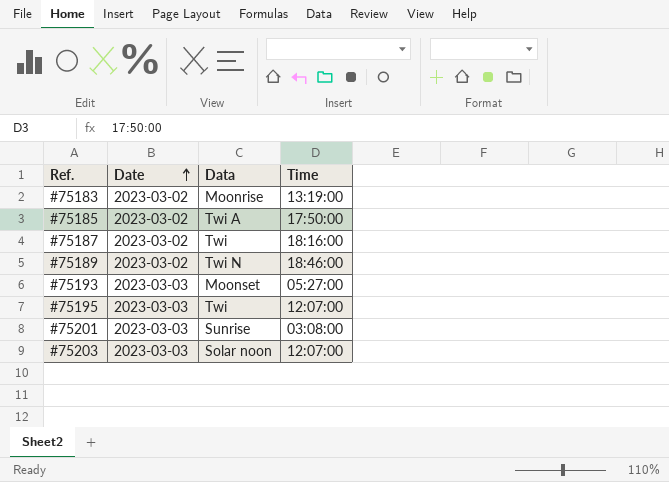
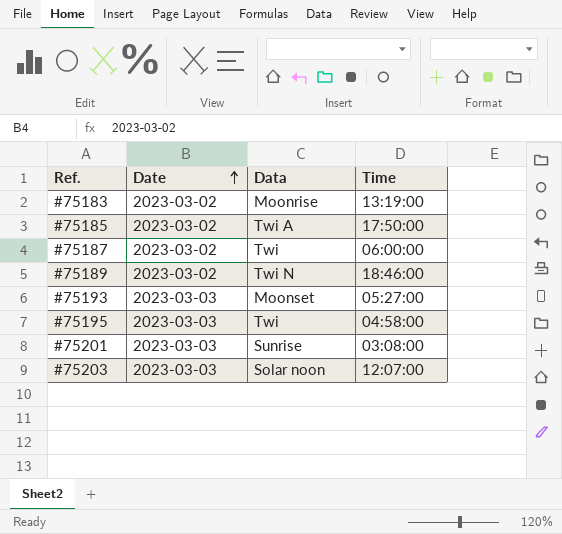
#75187 | Time: 18:16:00 -> 06:00:00
#75195 | Time: 12:07:00 -> 04:58:00

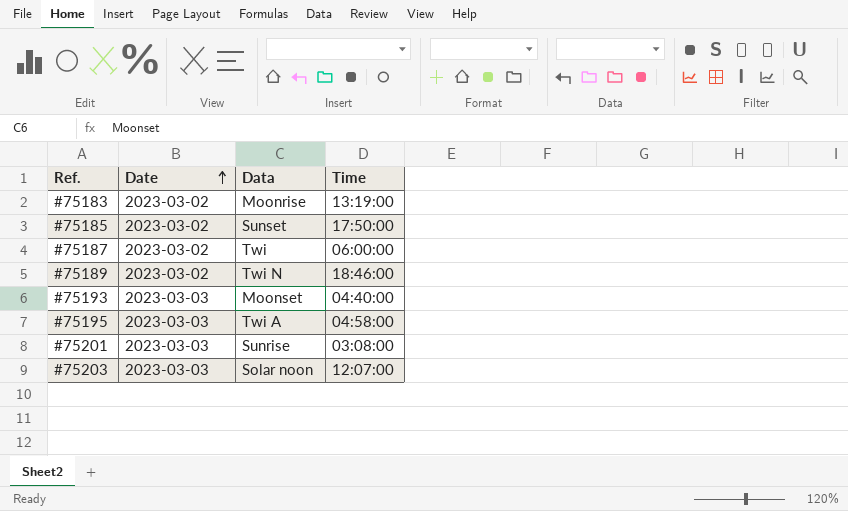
#75185 | Data: Twi A -> Sunset
#75193 | Time: 05:27:00 -> 04:40:00
#75195 | Data: Twi -> Twi A

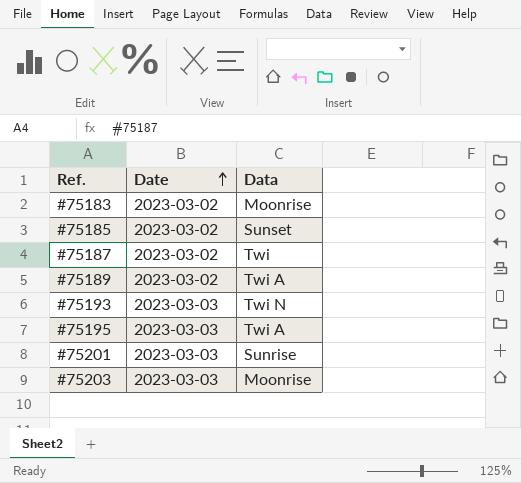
column Time | position: 4 -> none
#75189 | Data: Twi N -> Twi A
#75193 | Data: Moonset -> Twi N
#75203 | Data: Solar noon -> Moonrise

